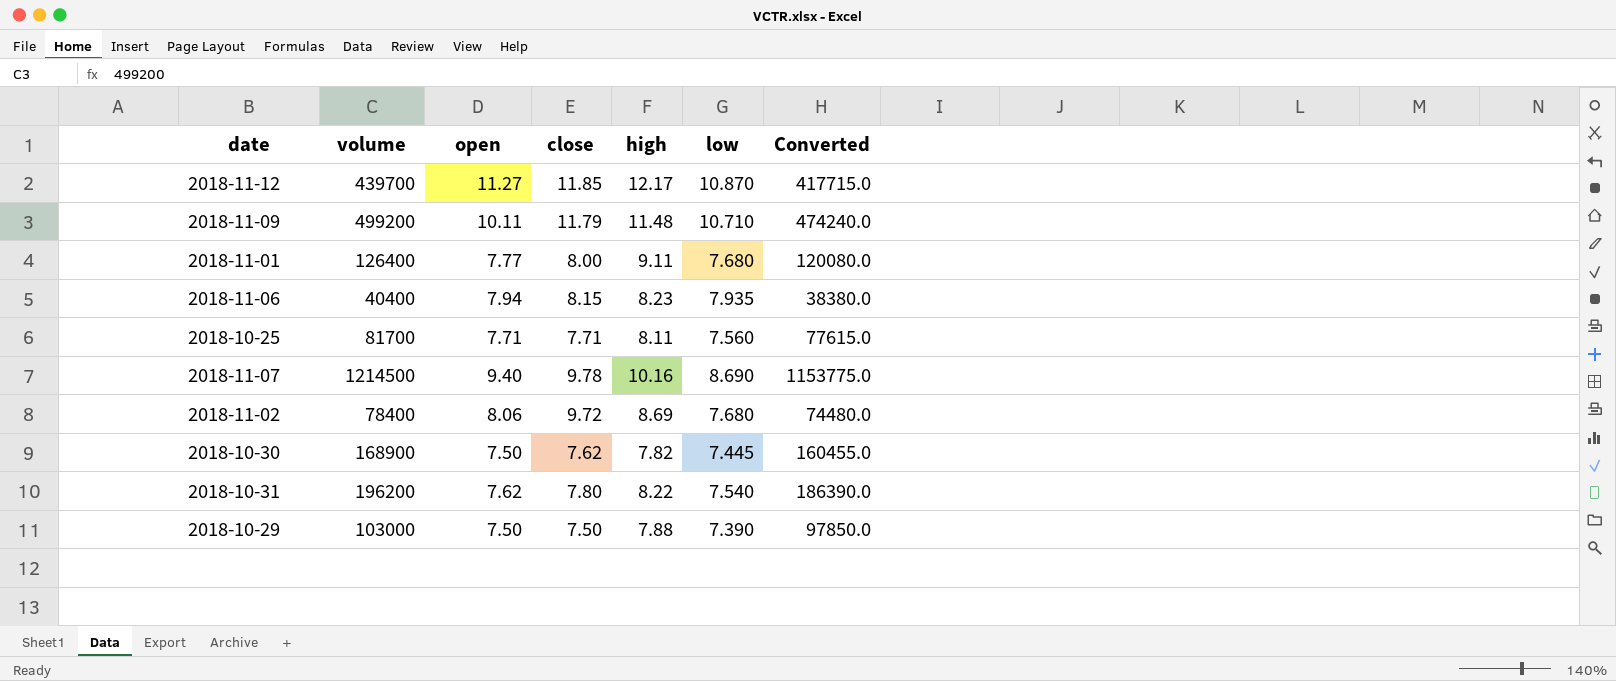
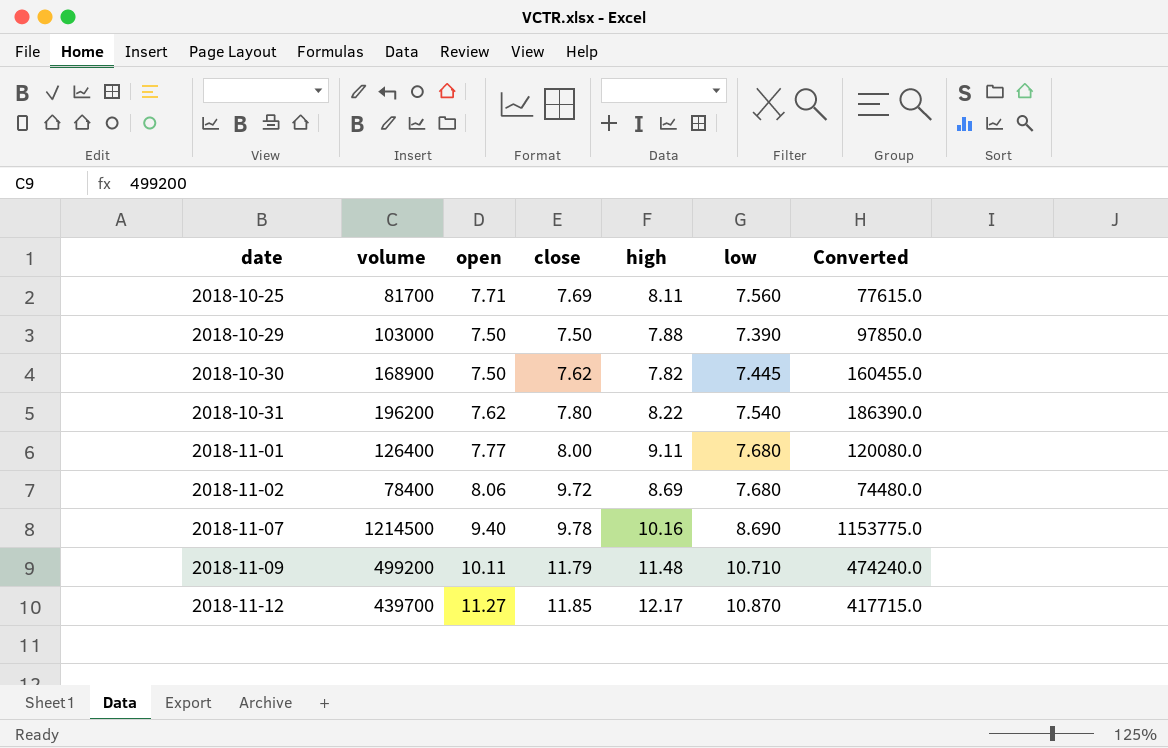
row order: none -> date ascending
row 2018-11-06: 40400 | 7.94 | 8.15 | 8.23 | 7.935 | 38380.0 -> none
2018-10-25 | close: 7.71 -> 7.69

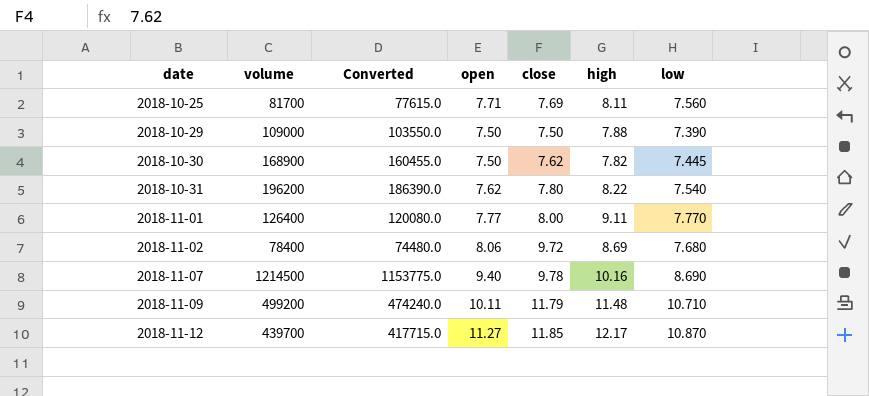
column Converted | position: 7 -> 3
2018-10-29 | volume: 103000 -> 109000
2018-10-29 | Converted: 97850.0 -> 103550.0
2018-11-01 | low: 7.680 -> 7.770

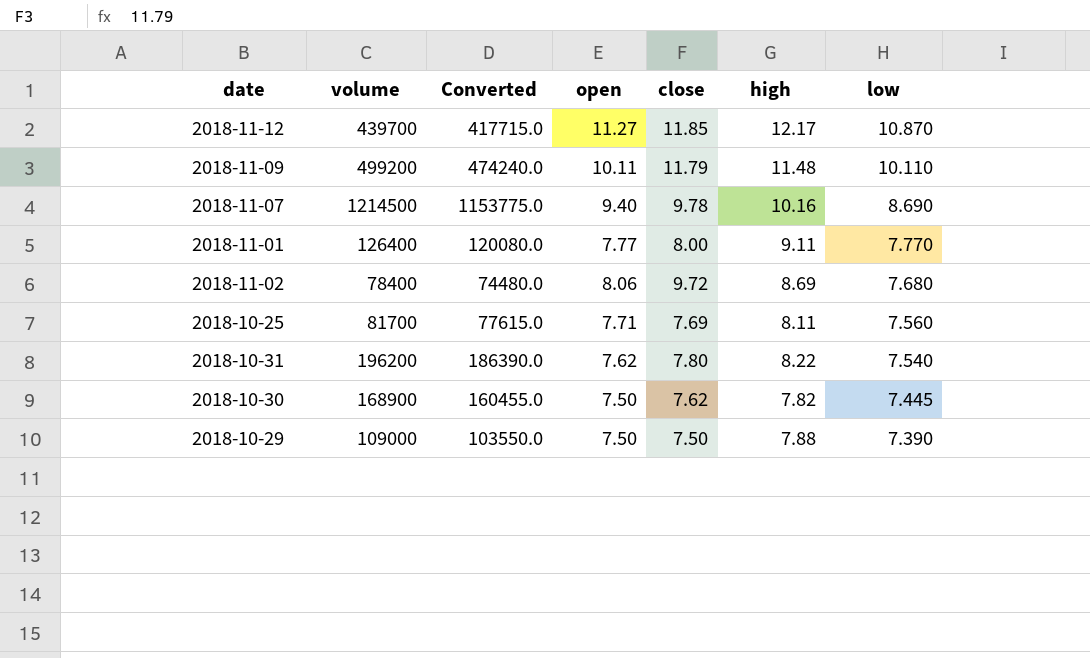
row order: date ascending -> low descending
2018-11-09 | low: 10.710 -> 10.110

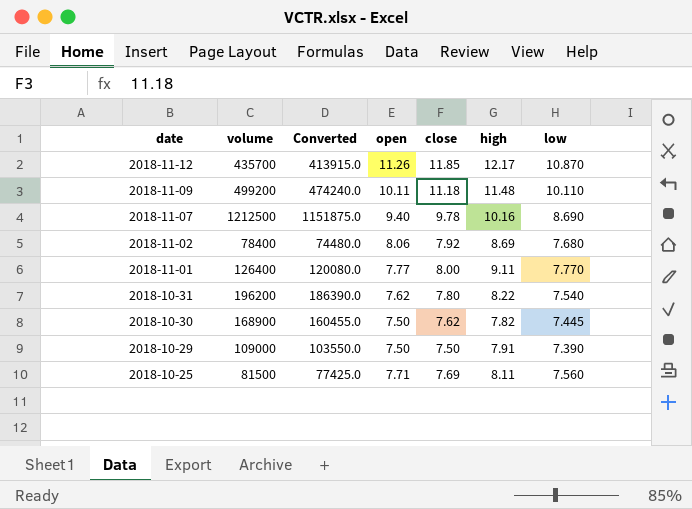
row order: low descending -> date descending
2018-11-12 | volume: 439700 -> 435700
2018-11-12 | Converted: 417715.0 -> 413915.0
2018-11-12 | open: 11.27 -> 11.26
2018-11-09 | close: 11.79 -> 11.18
2018-11-07 | volume: 1214500 -> 1212500
2018-11-07 | Converted: 1153775.0 -> 1151875.0
2018-11-02 | close: 9.72 -> 7.92
2018-10-29 | high: 7.88 -> 7.91
2018-10-25 | volume: 81700 -> 81500
2018-10-25 | Converted: 77615.0 -> 77425.0

